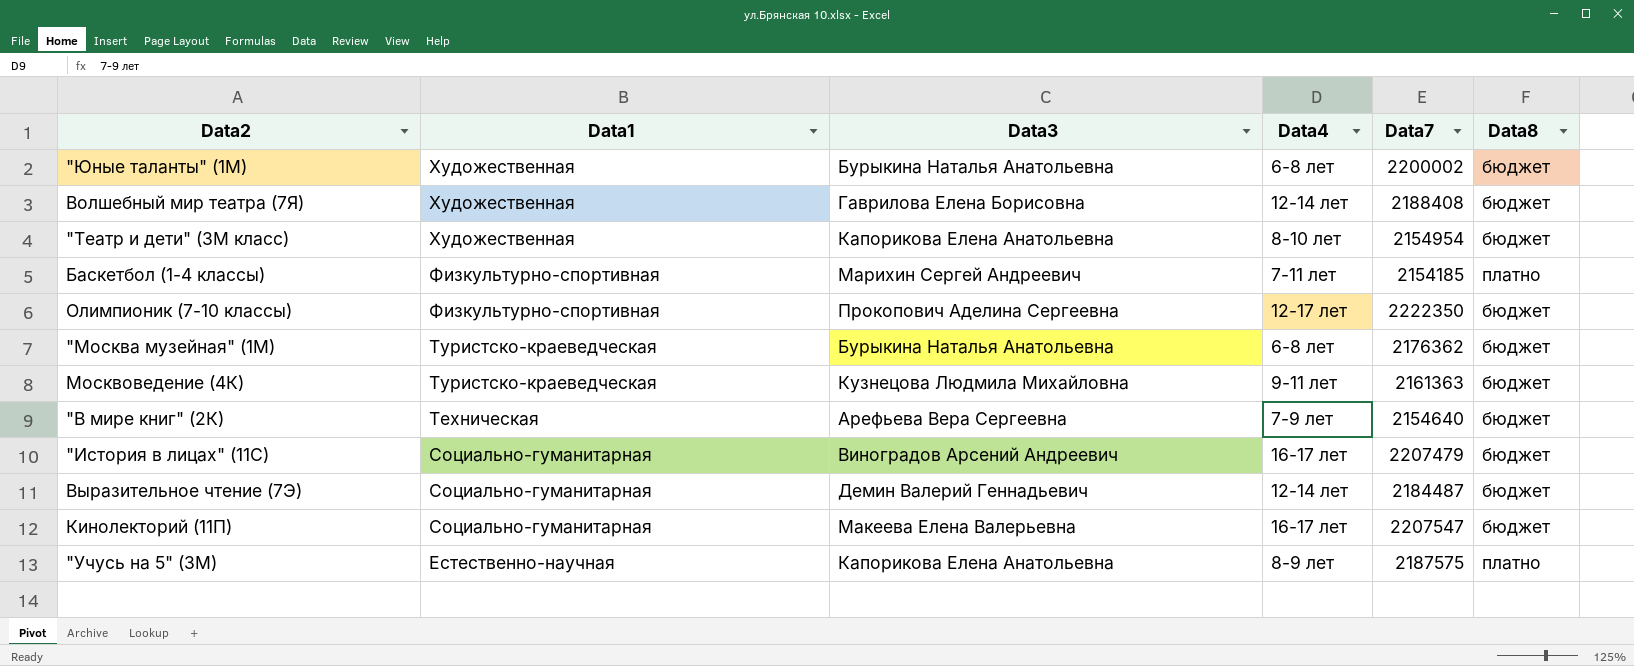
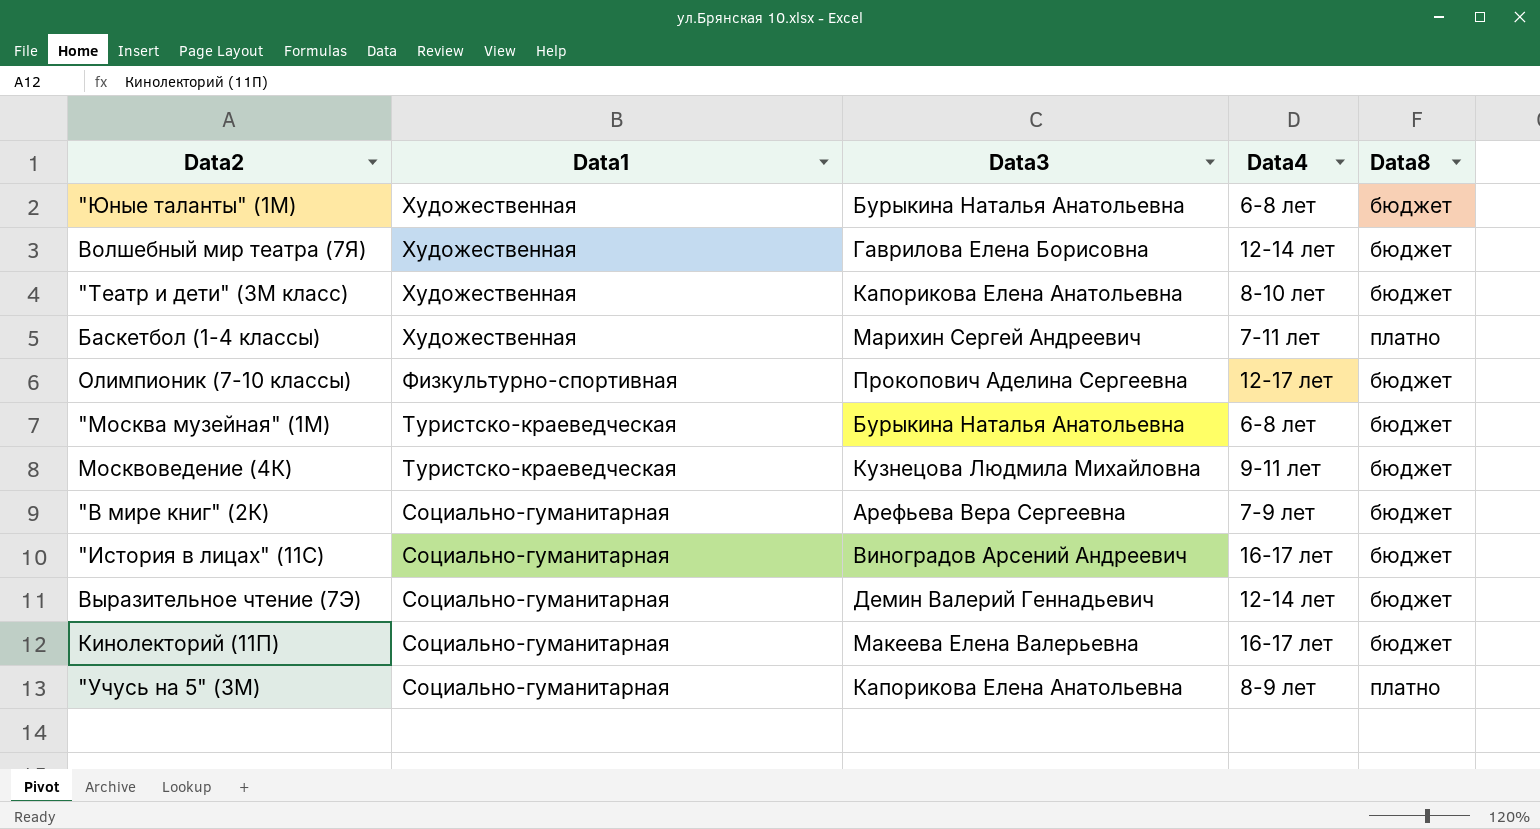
column Data7 | position: 5 -> none
Баскетбол (1-4 классы) | Data1: Физкультурно-спортивная -> Художественная
"В мире книг" (2К) | Data1: Техническая -> Социально-гуманитарная
"Учусь на 5" (3М) | Data1: Естественно-научная -> Социально-гуманитарная

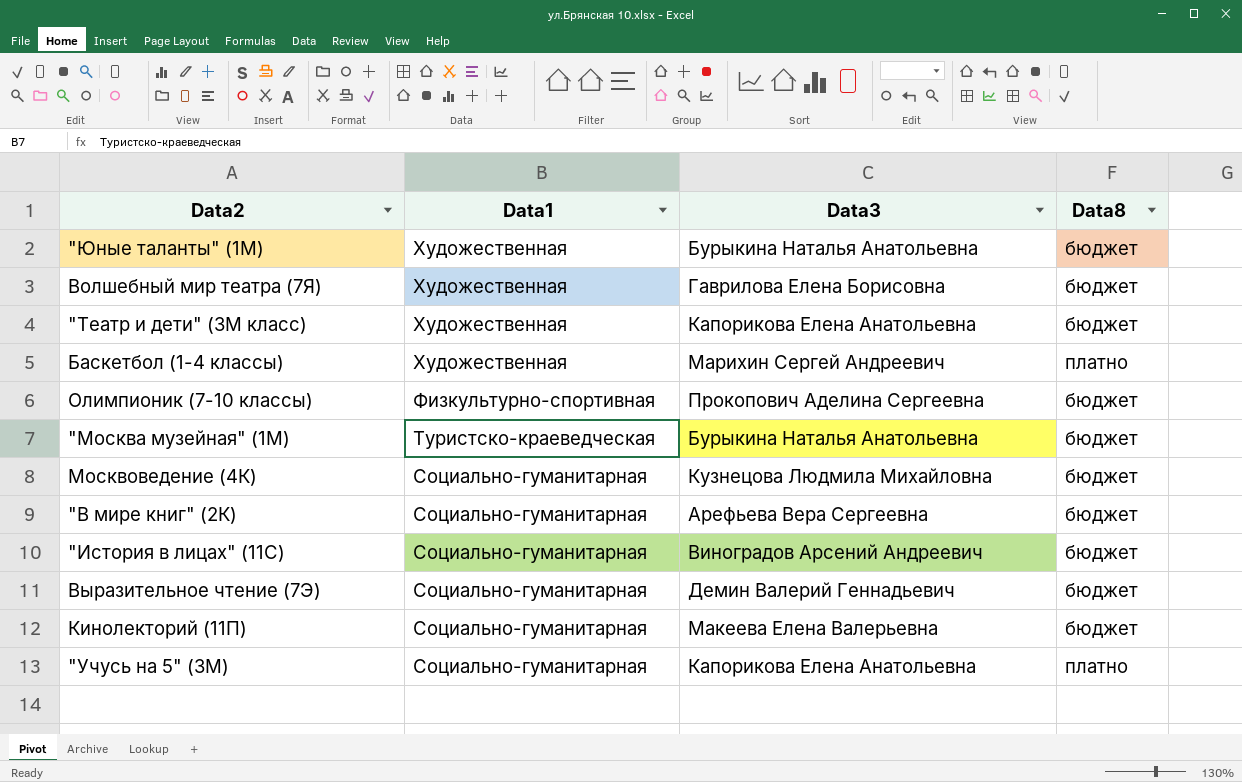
column Data4 | position: 4 -> none
Москвоведение (4К) | Data1: Туристско-краеведческая -> Социально-гуманитарная

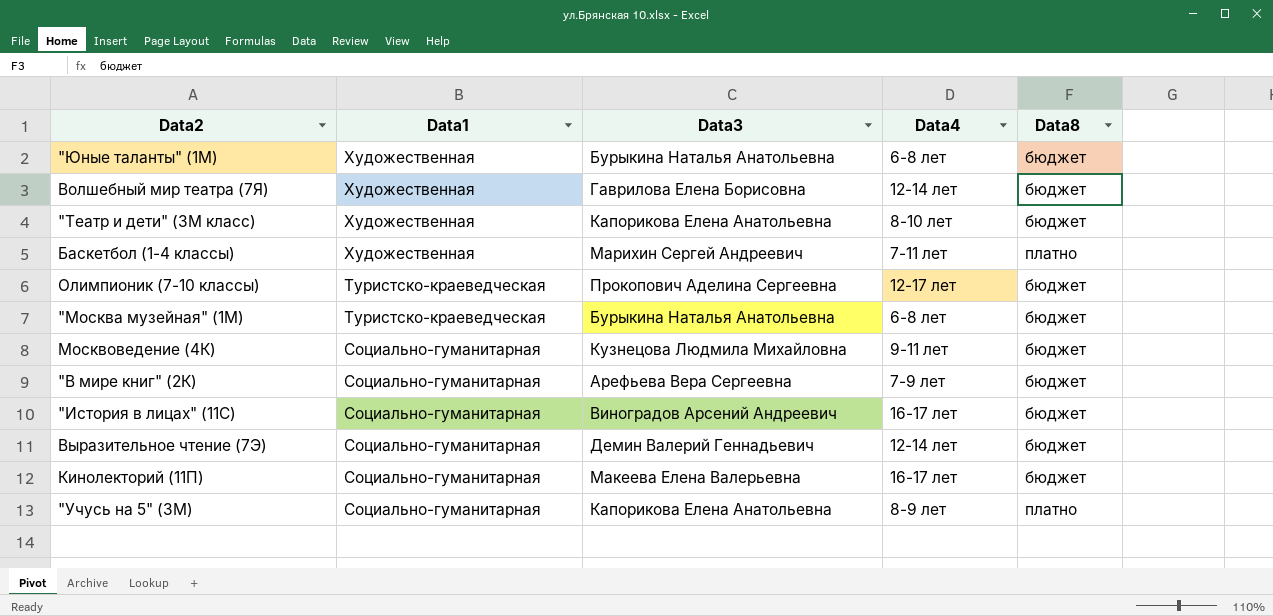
column Data4 | position: none -> 4
Олимпионик (7-10 классы) | Data1: Физкультурно-спортивная -> Туристско-краеведческая

